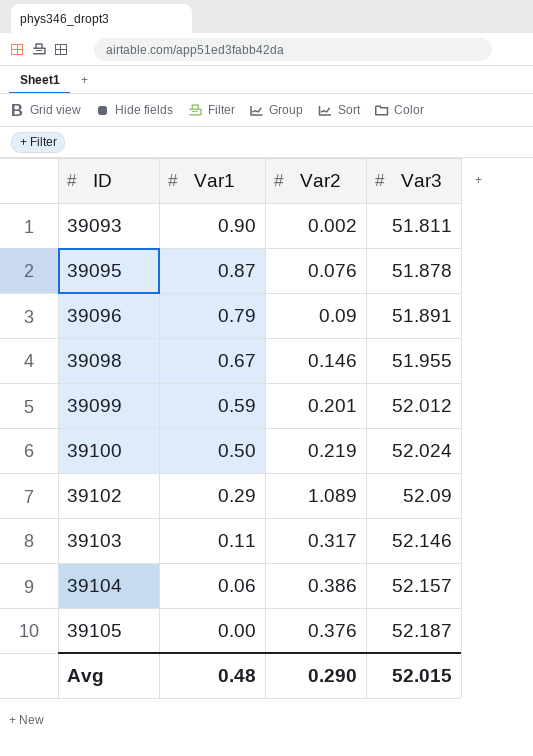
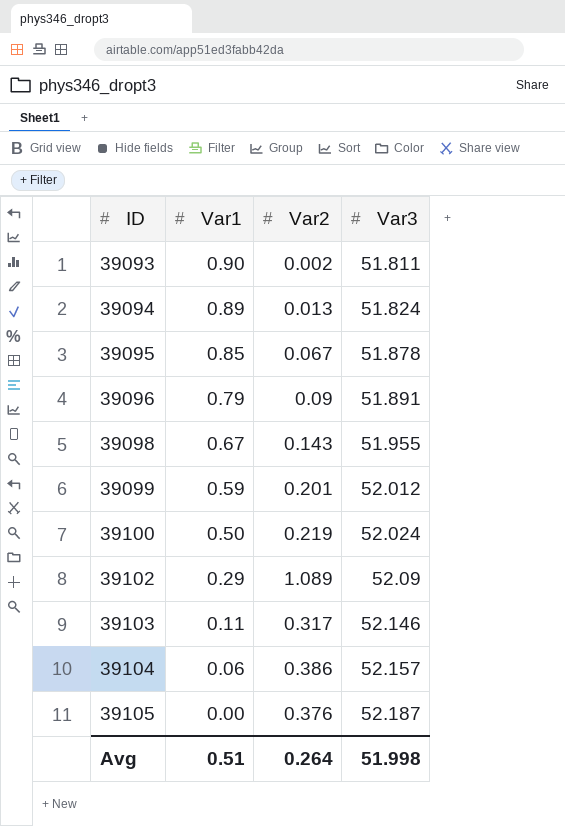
row 39094: none -> 0.89 | 0.013 | 51.824
39095 | Var1: 0.87 -> 0.85
39095 | Var2: 0.076 -> 0.067
39098 | Var2: 0.146 -> 0.143
Avg | Var1: 0.48 -> 0.51
Avg | Var2: 0.290 -> 0.264
Avg | Var3: 52.015 -> 51.998

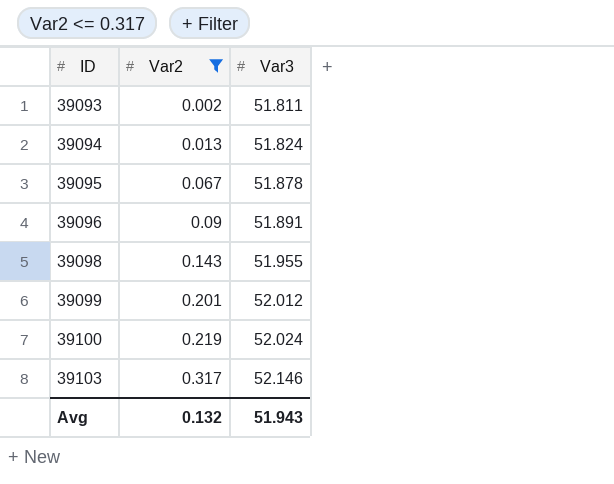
filter: none -> Var2 <= 0.317
column Var1 | position: 2 -> none
Avg | Var2: 0.264 -> 0.132
Avg | Var3: 51.998 -> 51.943

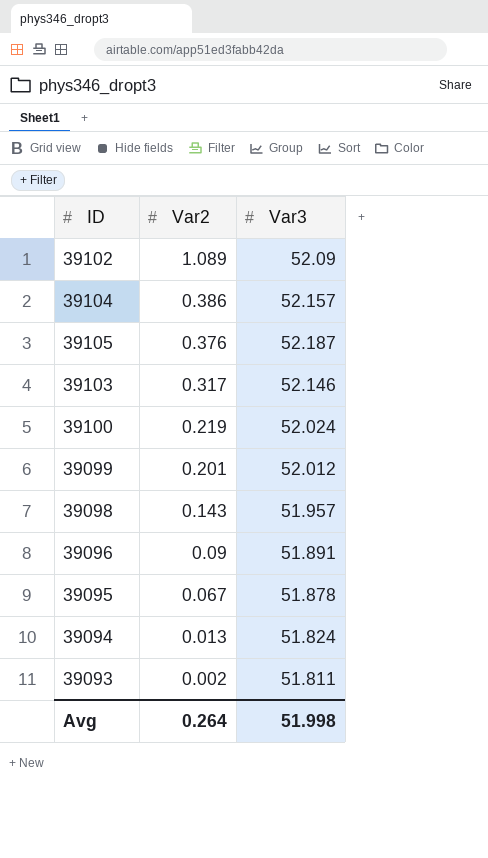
filter: Var2 <= 0.317 -> none
row order: ID ascending -> Var2 descending
39098 | Var3: 51.955 -> 51.957
Avg | Var2: 0.132 -> 0.264
Avg | Var3: 51.943 -> 51.998

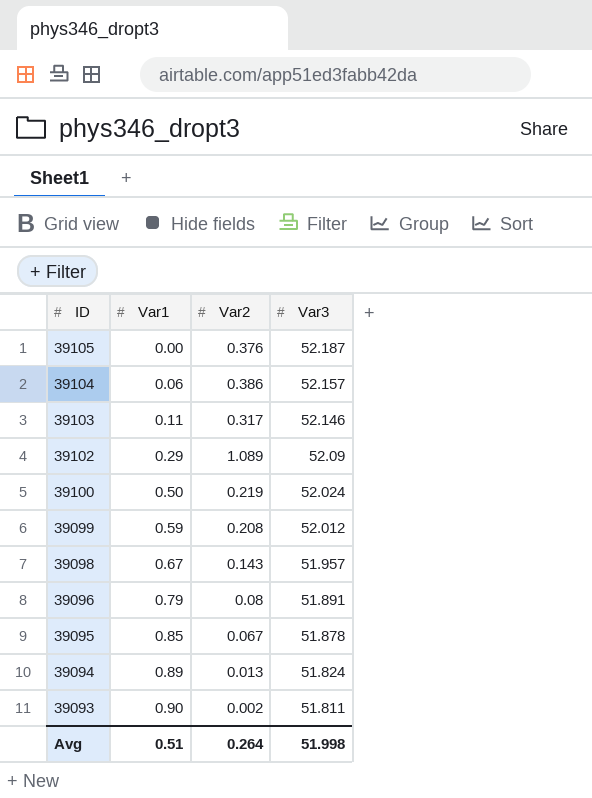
row order: Var2 descending -> ID descending
column Var1 | position: none -> 2
39099 | Var2: 0.201 -> 0.208
39096 | Var2: 0.09 -> 0.08

